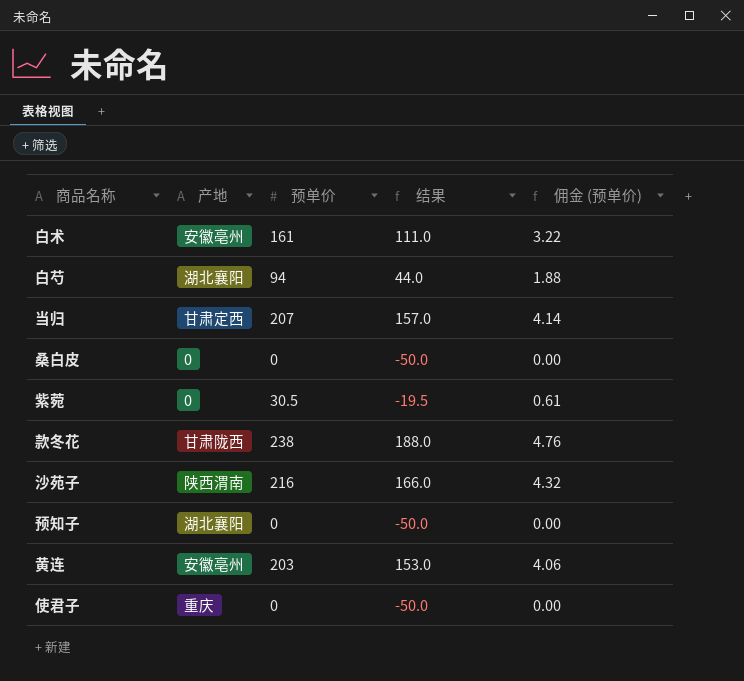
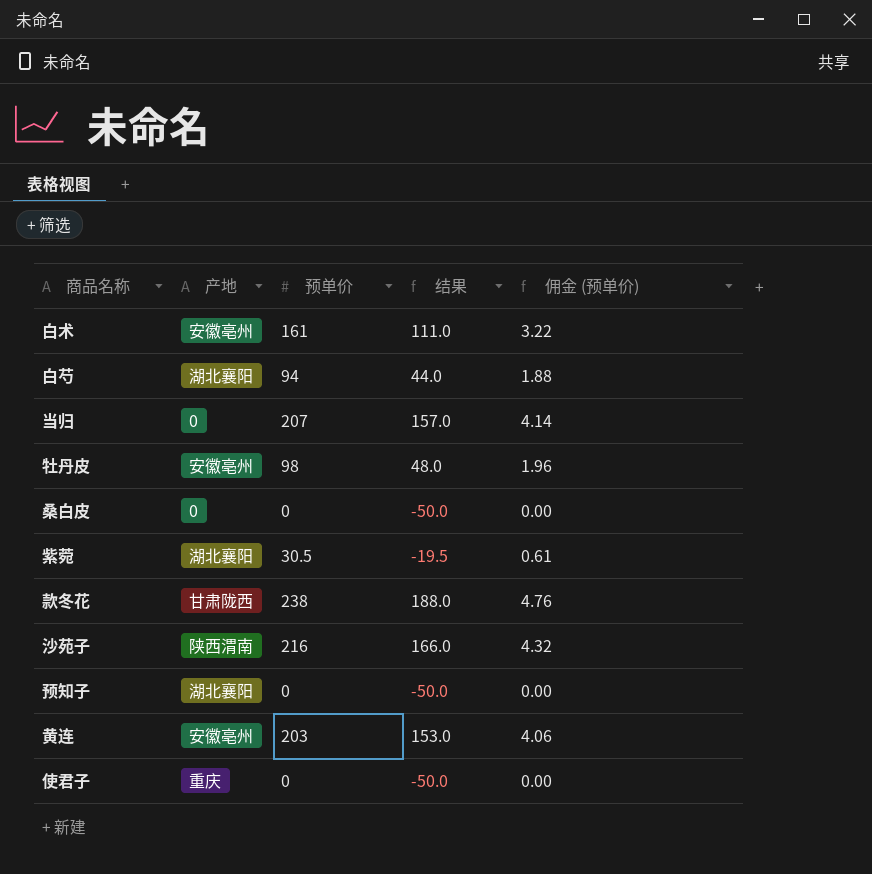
当归 | 产地: 甘肃定西 -> 0
row 牡丹皮: none -> 安徽亳州 | 98 | 48.0 | 1.96
紫菀 | 产地: 0 -> 湖北襄阳

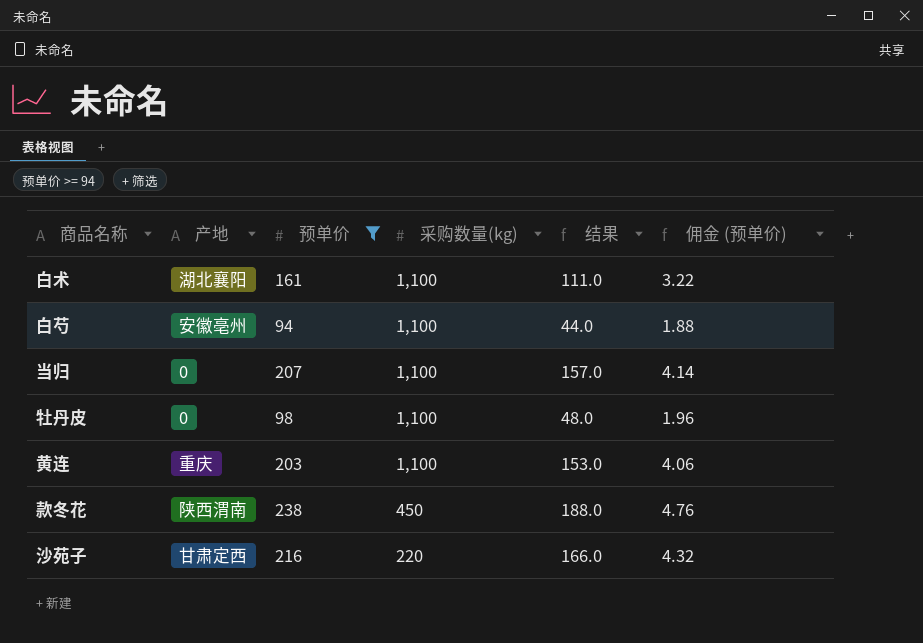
filter: none -> 预单价 >= 94
row order: none -> 采购数量(kg) descending
column 采购数量(kg) | position: none -> 4
白术 | 产地: 安徽亳州 -> 湖北襄阳
白芍 | 产地: 湖北襄阳 -> 安徽亳州
牡丹皮 | 产地: 安徽亳州 -> 0
黄连 | 产地: 安徽亳州 -> 重庆
款冬花 | 产地: 甘肃陇西 -> 陕西渭南
沙苑子 | 产地: 陕西渭南 -> 甘肃定西

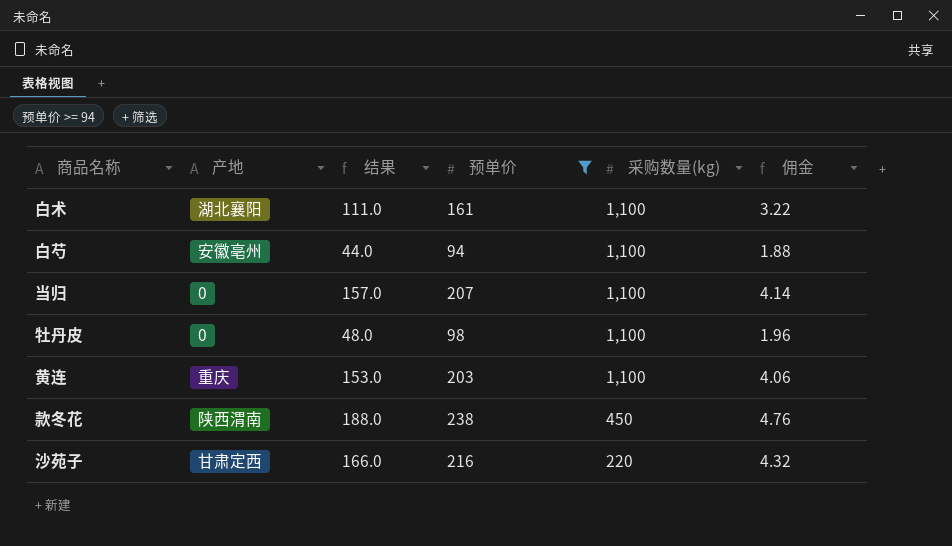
column 结果 | position: 5 -> 3
column name: 佣金 (预单价) -> 佣金

